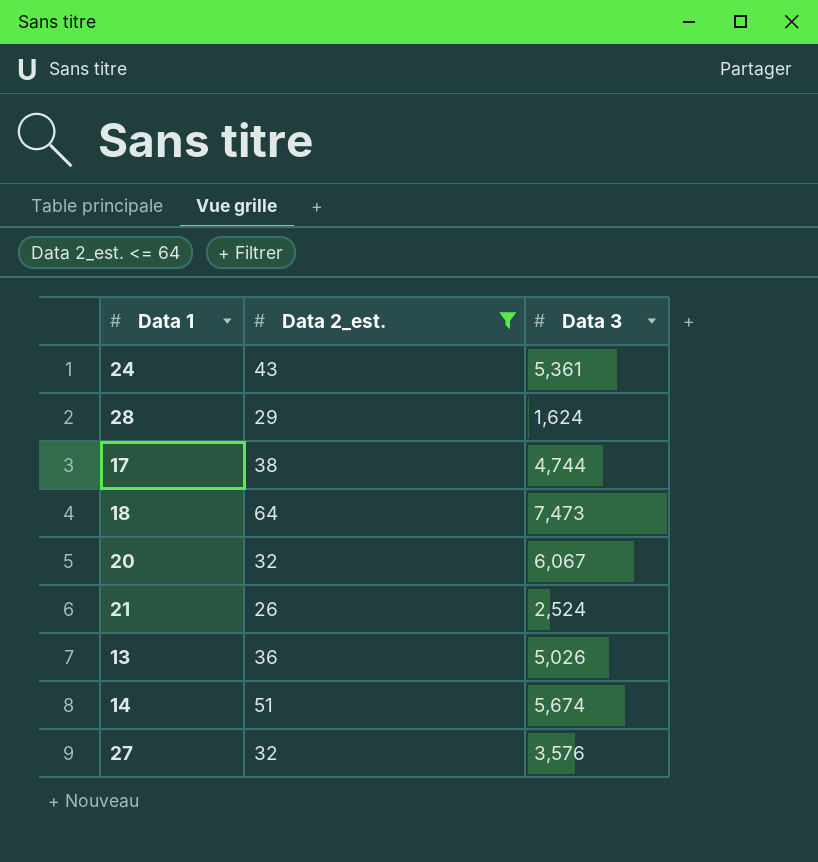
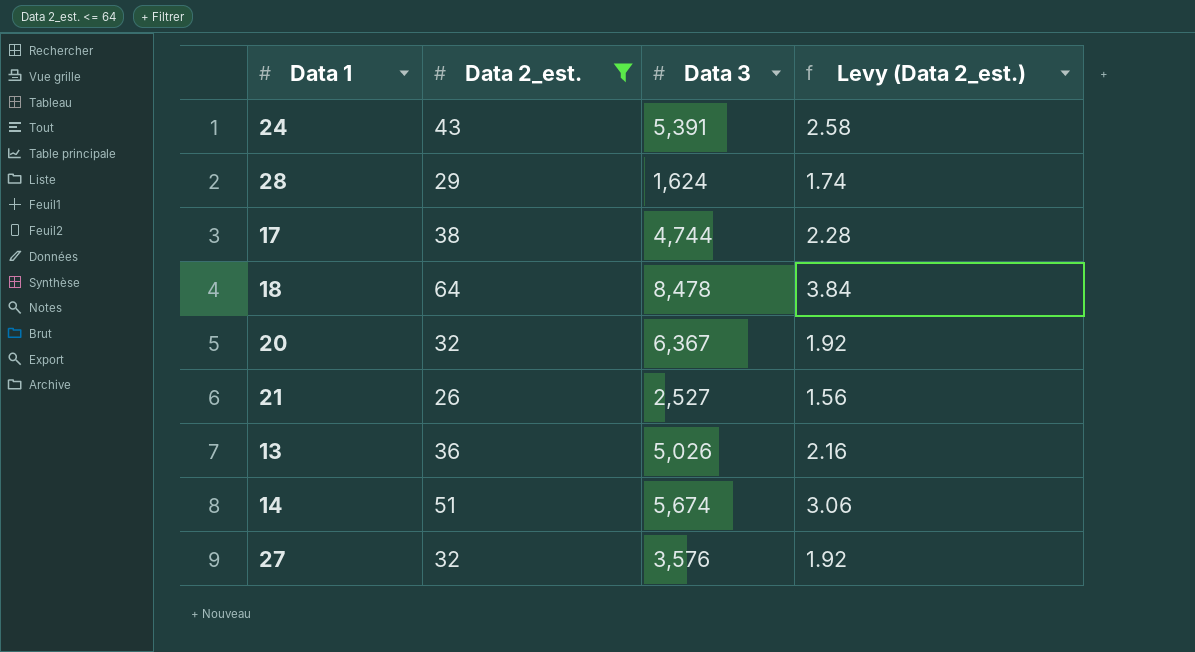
column Levy (Data 2_est.) | formula: none -> [Data 2_est.] * 0.06
24 | Data 3: 5,361 -> 5,391
18 | Data 3: 7,473 -> 8,478
20 | Data 3: 6,067 -> 6,367
21 | Data 3: 2,524 -> 2,527

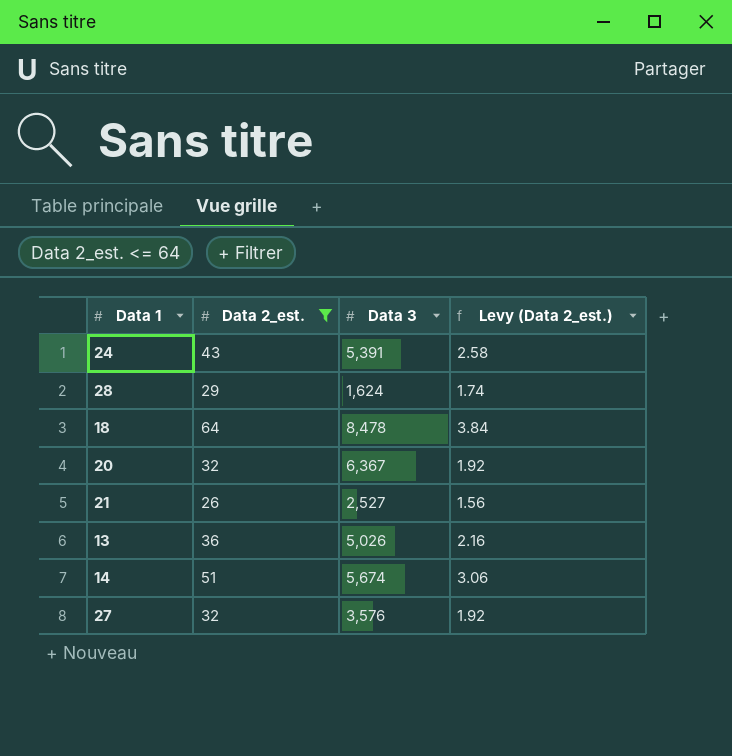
row 17: 38 | 4,744 | 2.28 -> none

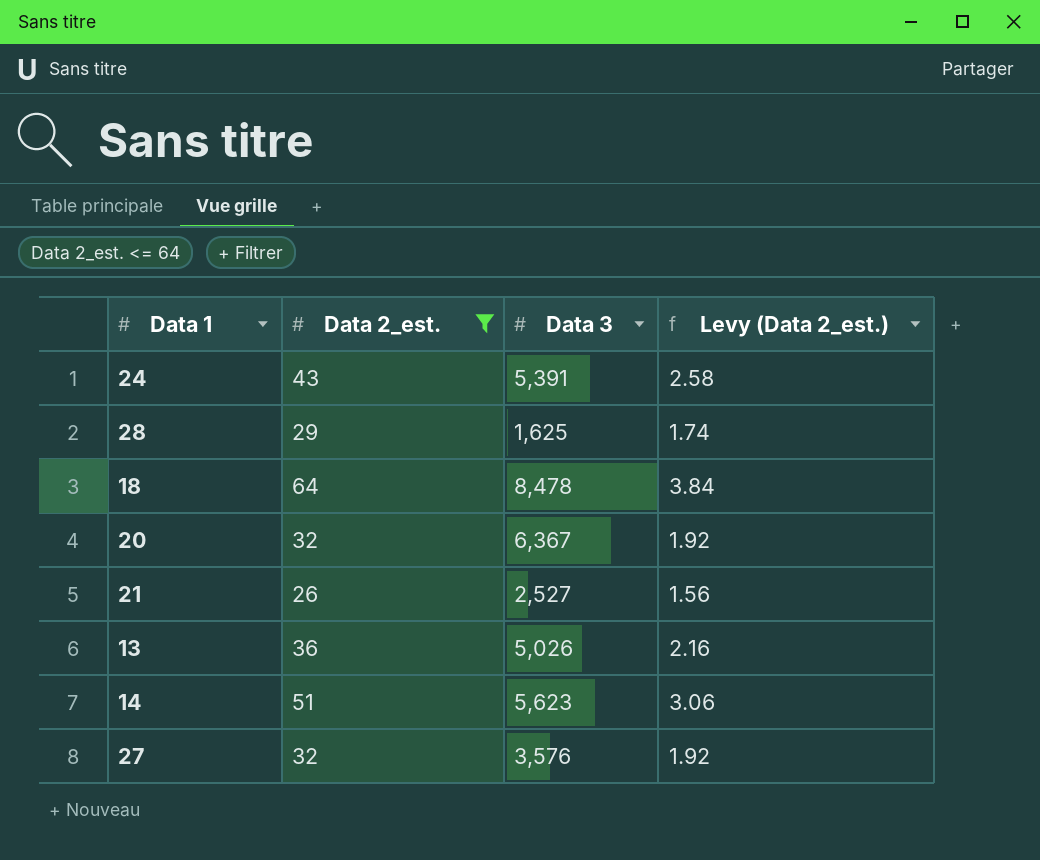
28 | Data 3: 1,624 -> 1,625
14 | Data 3: 5,674 -> 5,623

